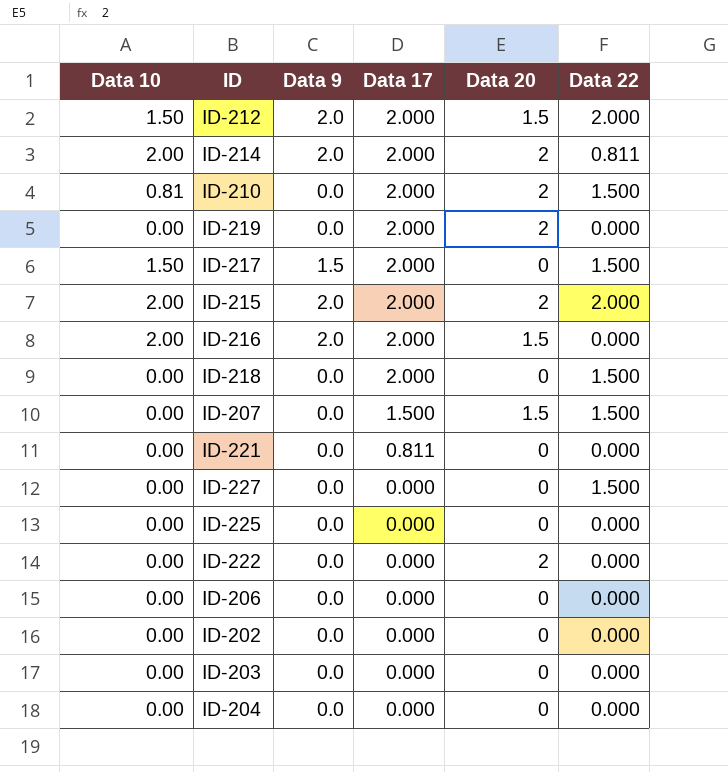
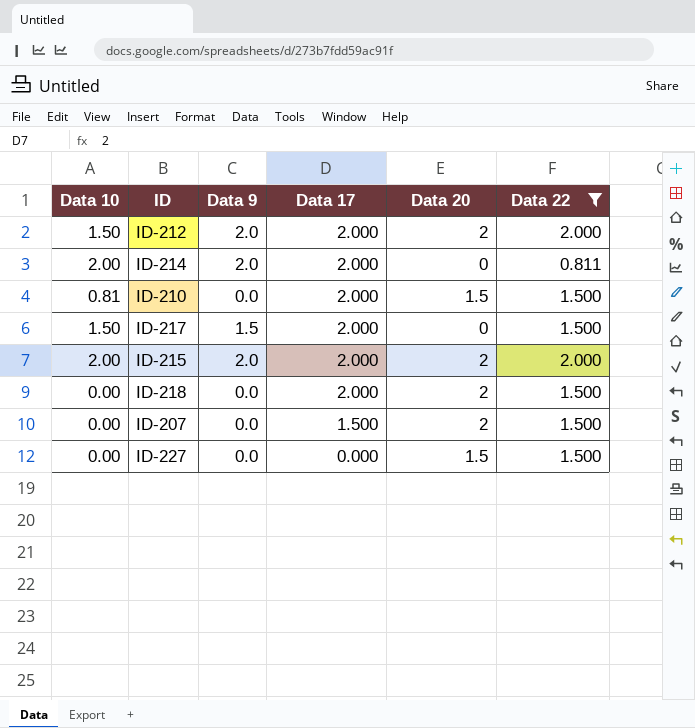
filter: none -> Data 22 != 0.000
ID-212 | Data 20: 1.5 -> 2
ID-214 | Data 20: 2 -> 0
ID-210 | Data 20: 2 -> 1.5
ID-218 | Data 20: 0 -> 2
ID-207 | Data 20: 1.5 -> 2
ID-227 | Data 20: 0 -> 1.5

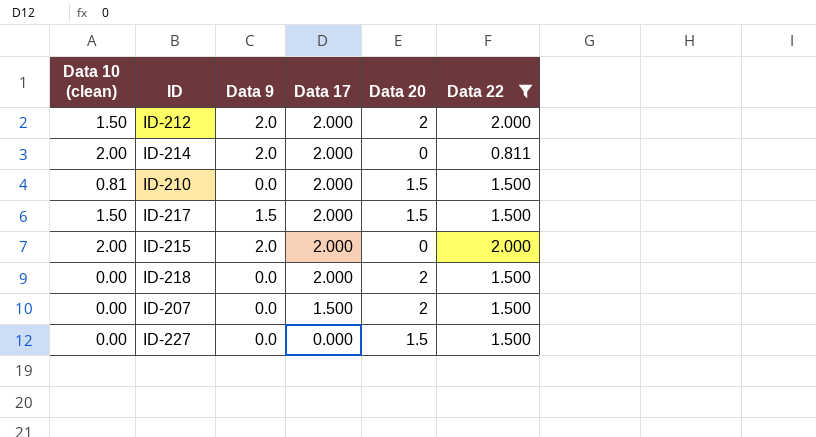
column name: Data 10 -> Data 10 (clean)
ID-217 | Data 20: 0 -> 1.5
ID-215 | Data 20: 2 -> 0

